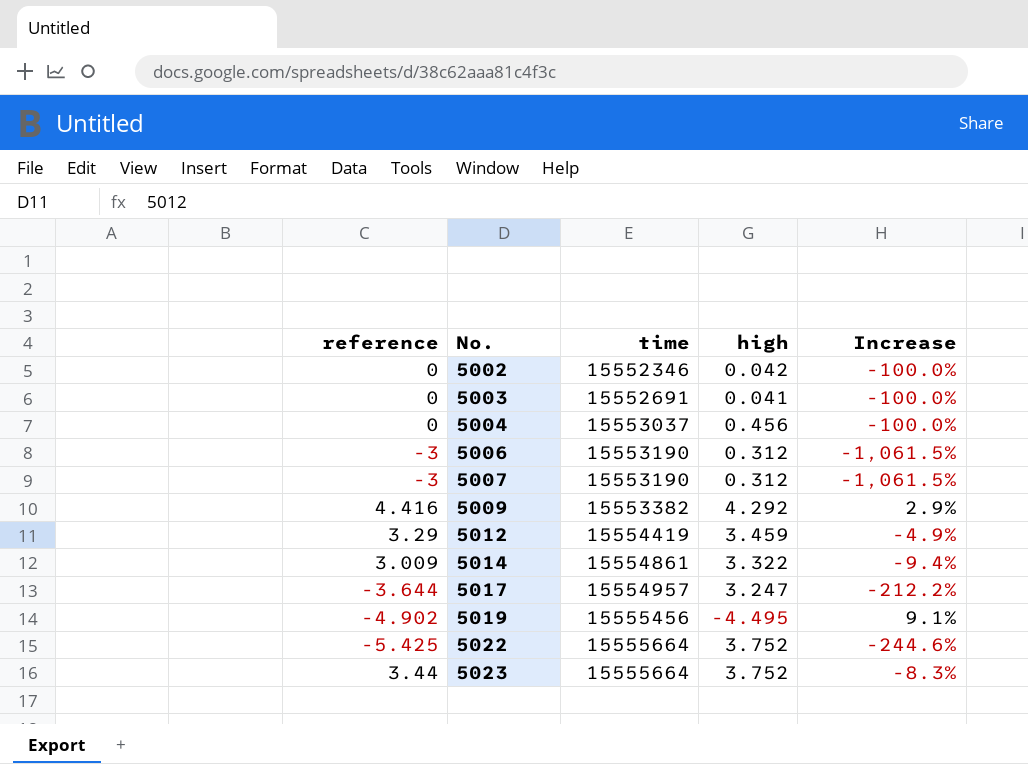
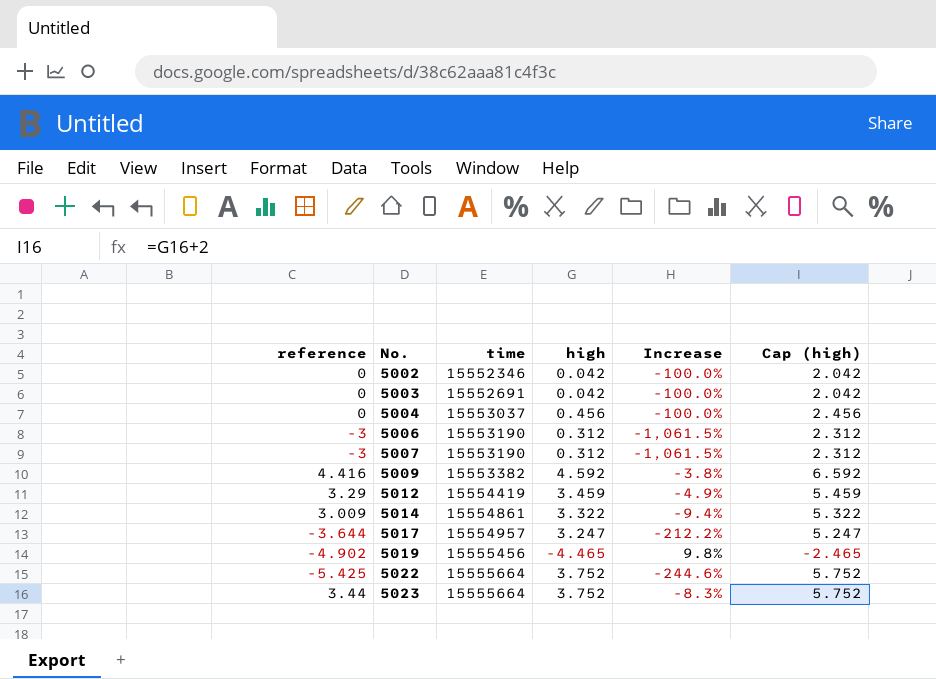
column Cap (high) | formula: none -> [high] + 2
5003 | high: 0.041 -> 0.042
5009 | high: 4.292 -> 4.592
5009 | Increase: 2.9% -> -3.8%
5019 | high: -4.495 -> -4.465
5019 | Increase: 9.1% -> 9.8%

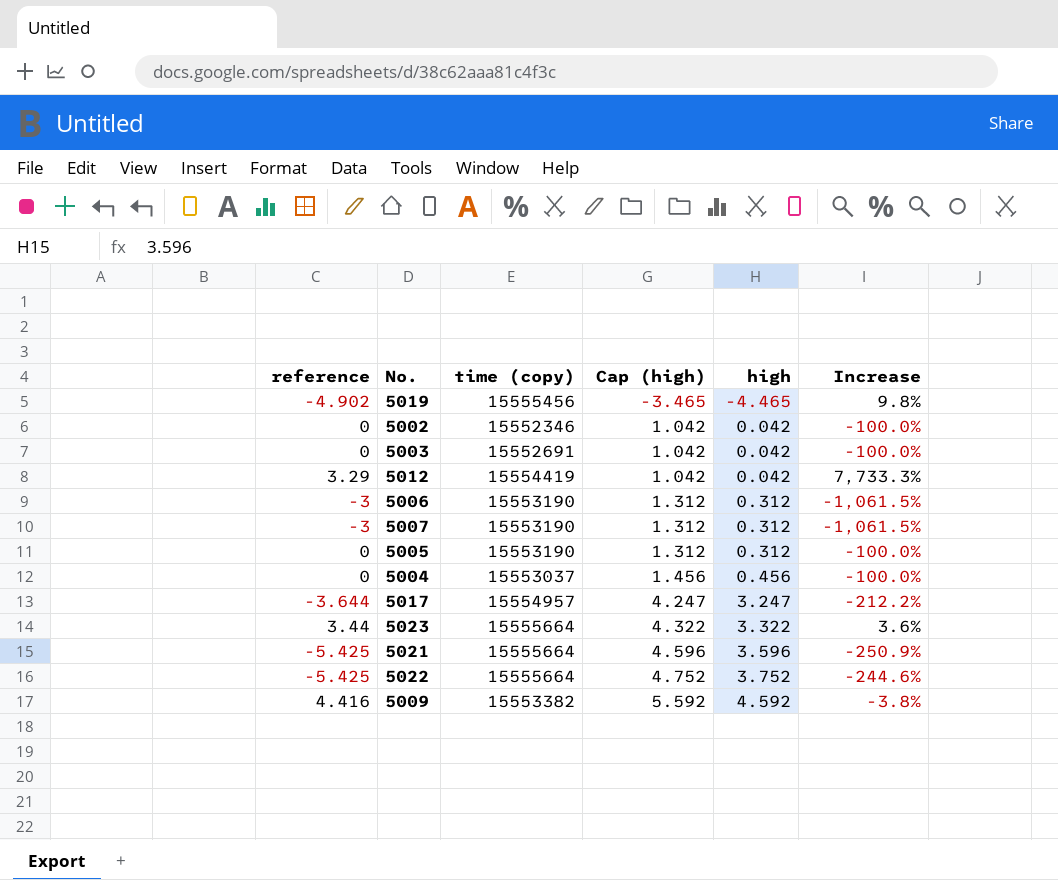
row order: No. ascending -> Cap (high) ascending
column name: time -> time (copy)
column Cap (high) | formula: [high] + 2 -> [high] + 1
column Cap (high) | position: 6 -> 4
row 5014: 3.009 | 15554861 | 3.322 | -9.4% | 5.322 -> none
5012 | high: 3.459 -> 0.042
5012 | Increase: -4.9% -> 7,733.3%
row 5005: none -> 0 | 15553190 | 1.312 | 0.312 | -100.0%
5023 | high: 3.752 -> 3.322
5023 | Increase: -8.3% -> 3.6%
row 5021: none -> -5.425 | 15555664 | 4.596 | 3.596 | -250.9%

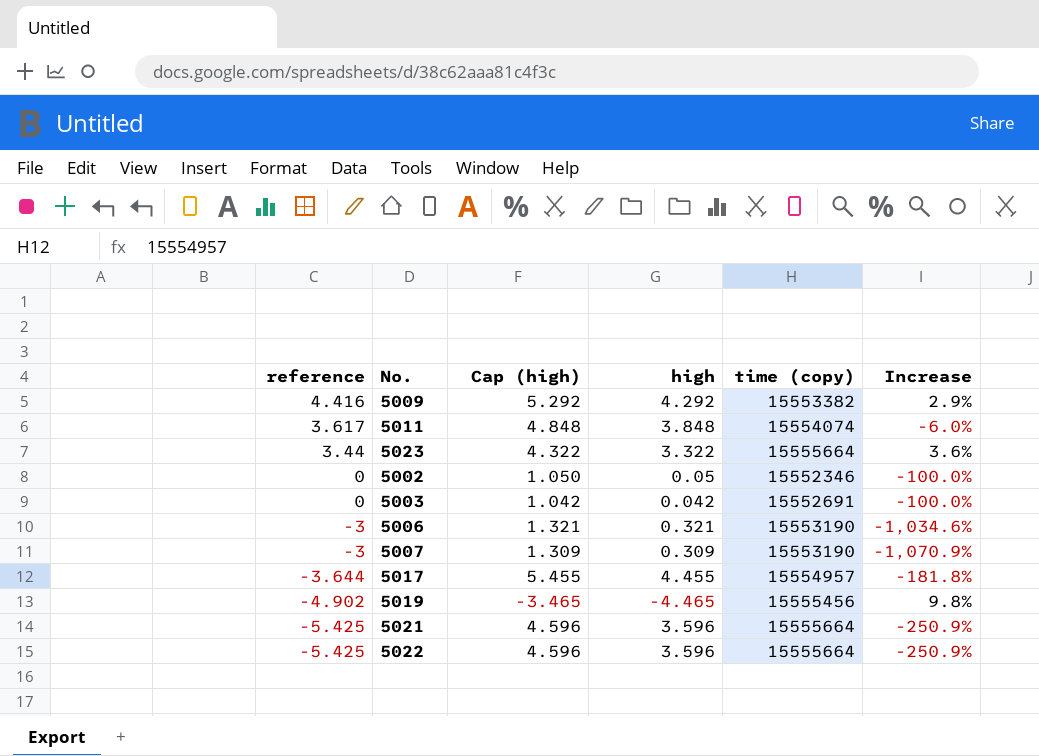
row order: Cap (high) ascending -> reference descending
column time (copy) | position: 3 -> 5
row 5012: 3.29 | 15554419 | 1.042 | 0.042 | 7,733.3% -> none
row 5005: 0 | 15553190 | 1.312 | 0.312 | -100.0% -> none
row 5004: 0 | 15553037 | 1.456 | 0.456 | -100.0% -> none
5009 | Cap (high): 5.592 -> 5.292
5009 | high: 4.592 -> 4.292
5009 | Increase: -3.8% -> 2.9%
row 5011: none -> 3.617 | 4.848 | 3.848 | 15554074 | -6.0%
5002 | Cap (high): 1.042 -> 1.050
5002 | high: 0.042 -> 0.05
5006 | Cap (high): 1.312 -> 1.321
5006 | high: 0.312 -> 0.321
5006 | Increase: -1,061.5% -> -1,034.6%
5007 | Cap (high): 1.312 -> 1.309
5007 | high: 0.312 -> 0.309
5007 | Increase: -1,061.5% -> -1,070.9%
5017 | Cap (high): 4.247 -> 5.455
5017 | high: 3.247 -> 4.455
5017 | Increase: -212.2% -> -181.8%
5022 | Cap (high): 4.752 -> 4.596
5022 | high: 3.752 -> 3.596
5022 | Increase: -244.6% -> -250.9%

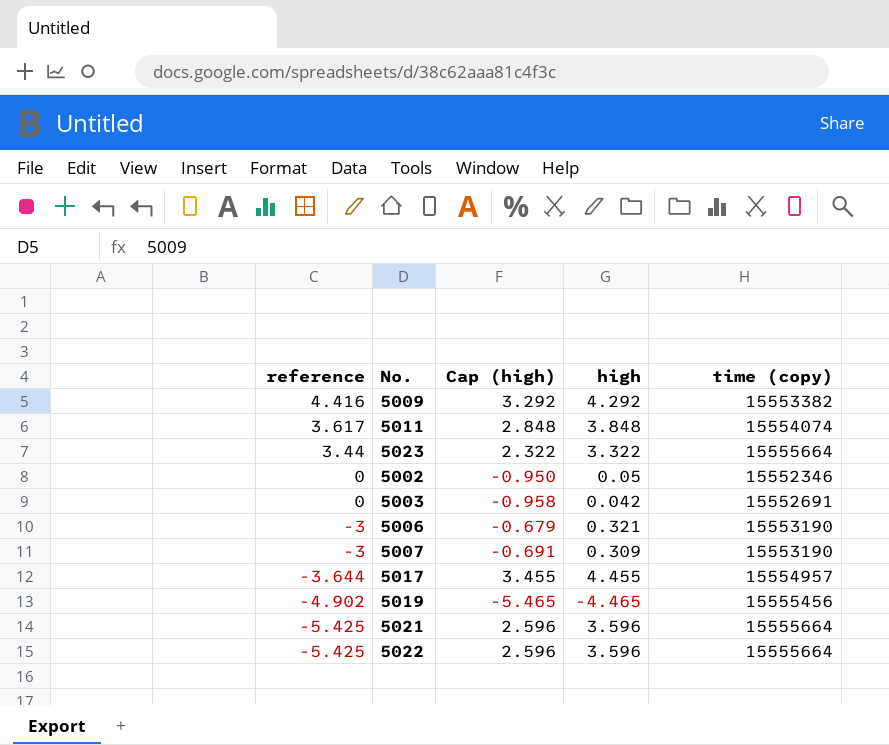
column Increase | formula: ([reference] - [high]) / [high] -> none
column Cap (high) | formula: [high] + 1 -> [high] - 1

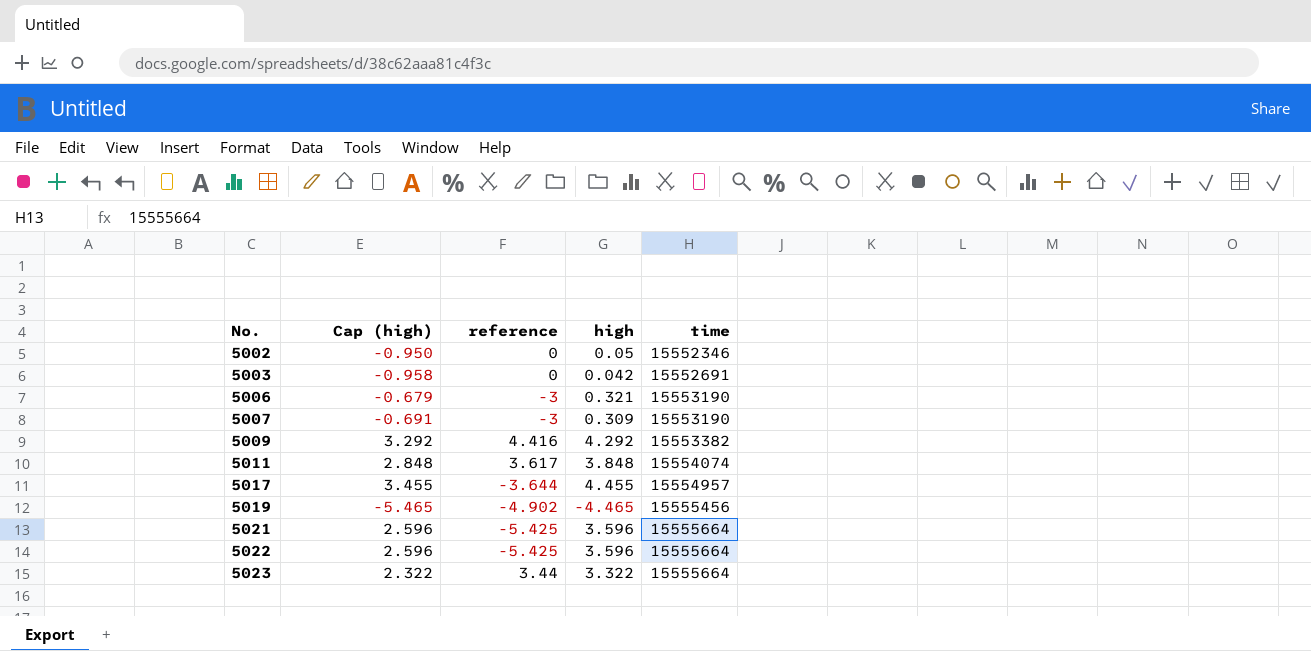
row order: reference descending -> No. ascending
column reference | position: 1 -> 3
column name: time (copy) -> time

